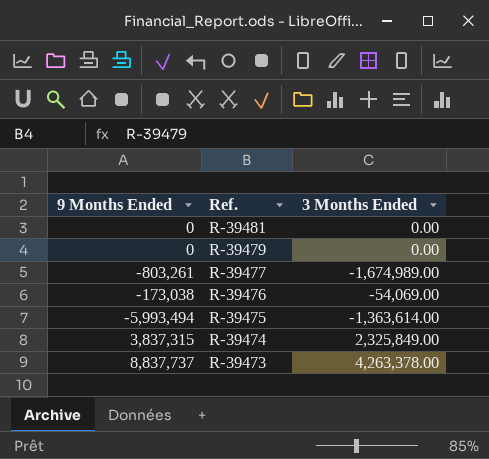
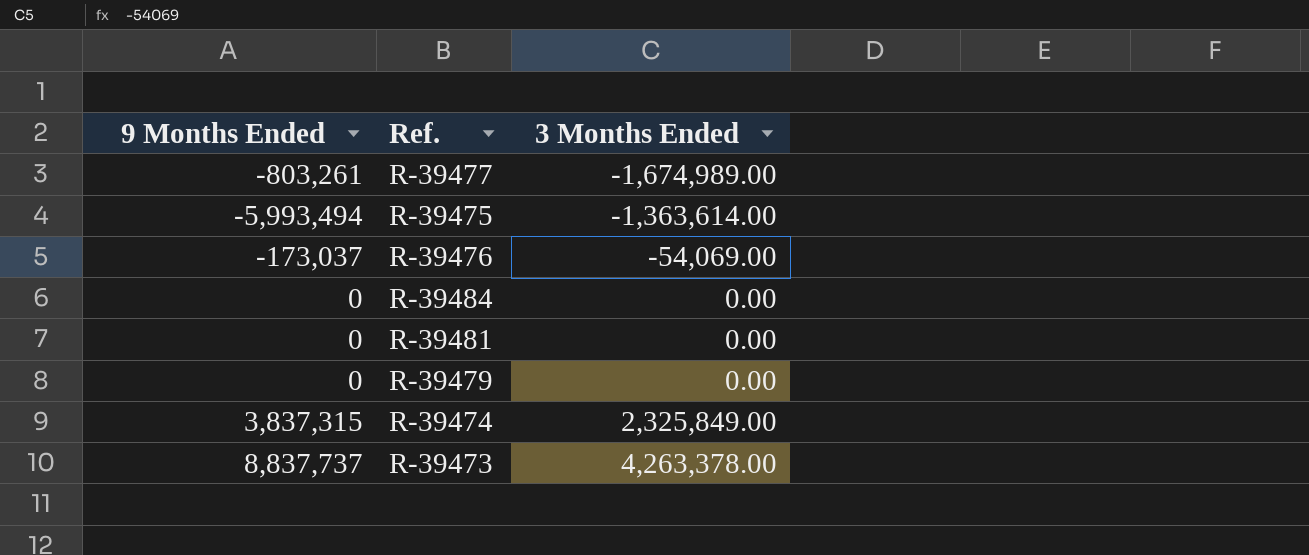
row order: Ref. descending -> 3 Months Ended ascending
R-39476 | 9 Months Ended: -173,038 -> -173,037
row R-39484: none -> 0 | 0.00

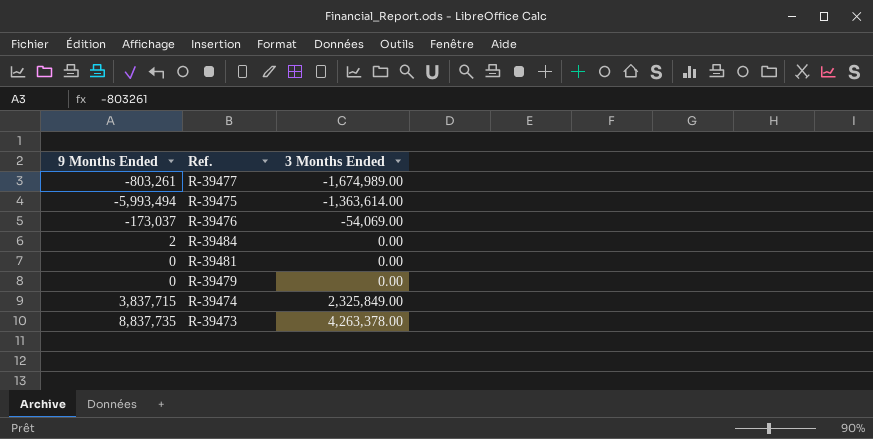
R-39484 | 9 Months Ended: 0 -> 2
R-39474 | 9 Months Ended: 3,837,315 -> 3,837,715
R-39473 | 9 Months Ended: 8,837,737 -> 8,837,735

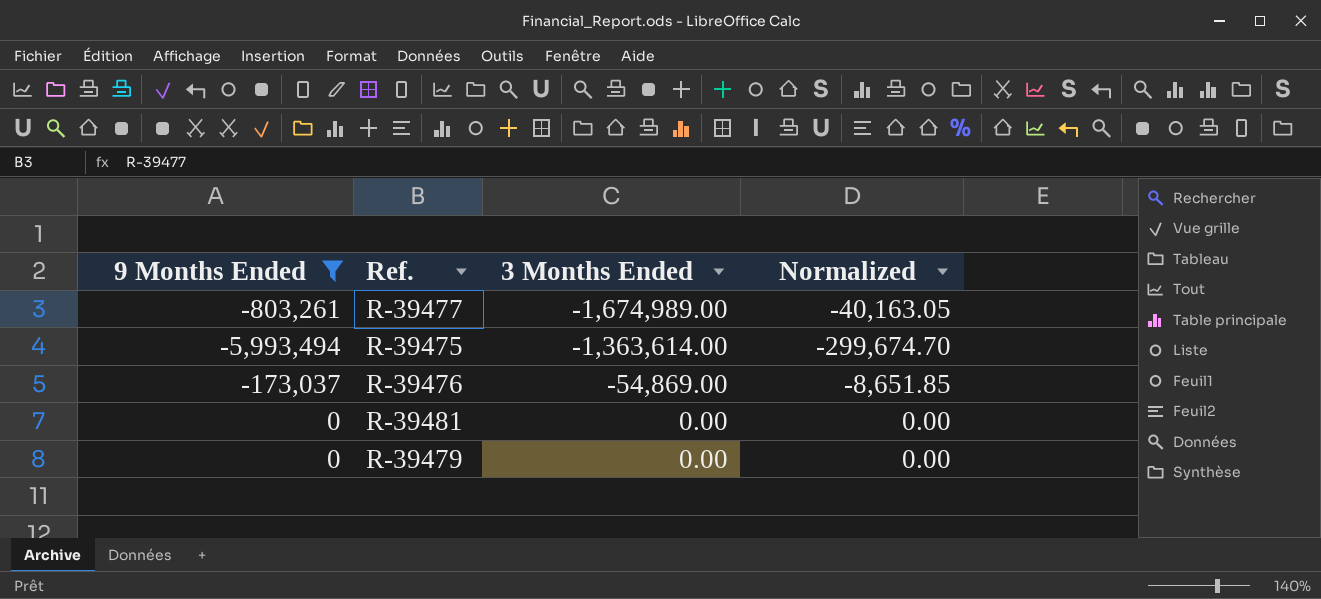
filter: none -> 9 Months Ended <= 0
column Normalized | formula: none -> [9 Months Ended] * 0.05
R-39476 | 3 Months Ended: -54,069.00 -> -54,869.00

